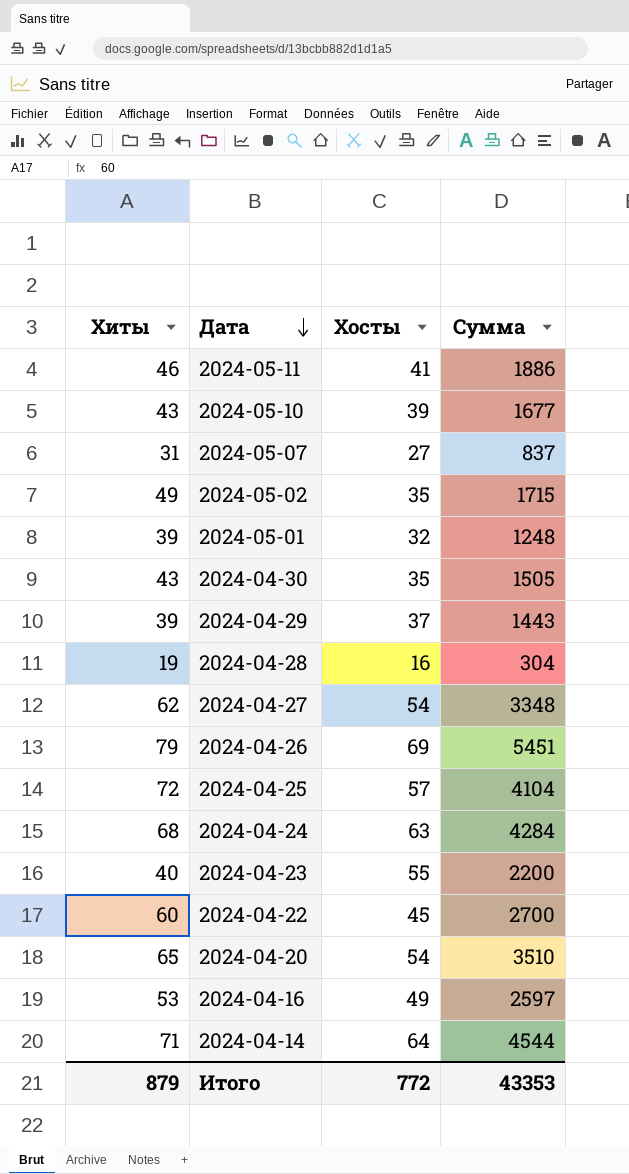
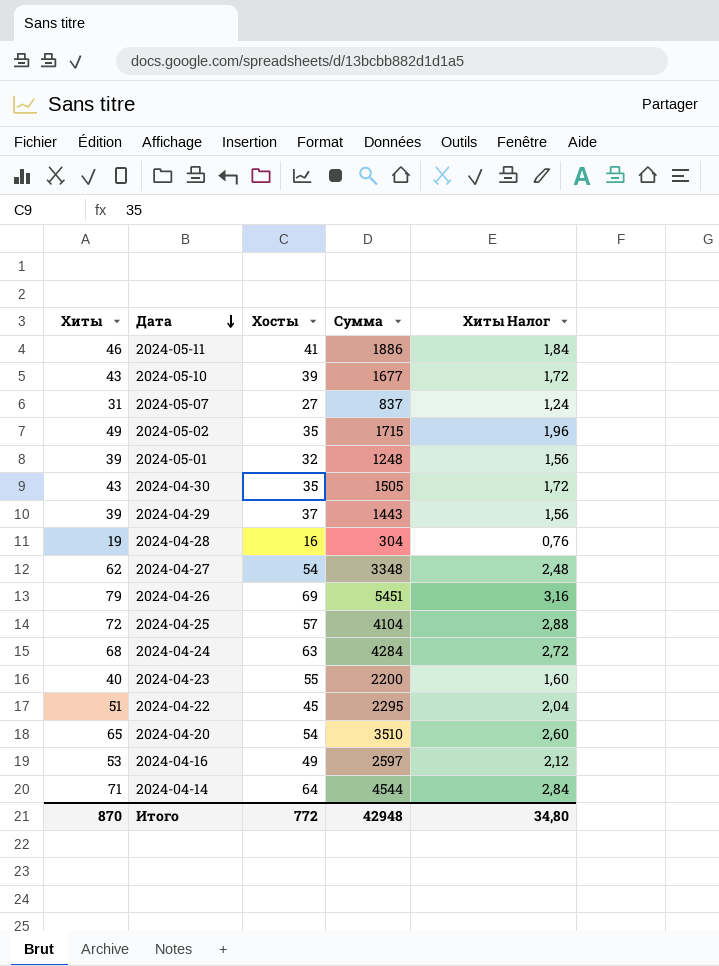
column Хиты Налог | formula: none -> [Хиты] * 0,04
2024-04-22 | Хиты: 60 -> 51
2024-04-22 | Сумма: 2700 -> 2295
Итого | Хиты: 879 -> 870
Итого | Сумма: 43353 -> 42948

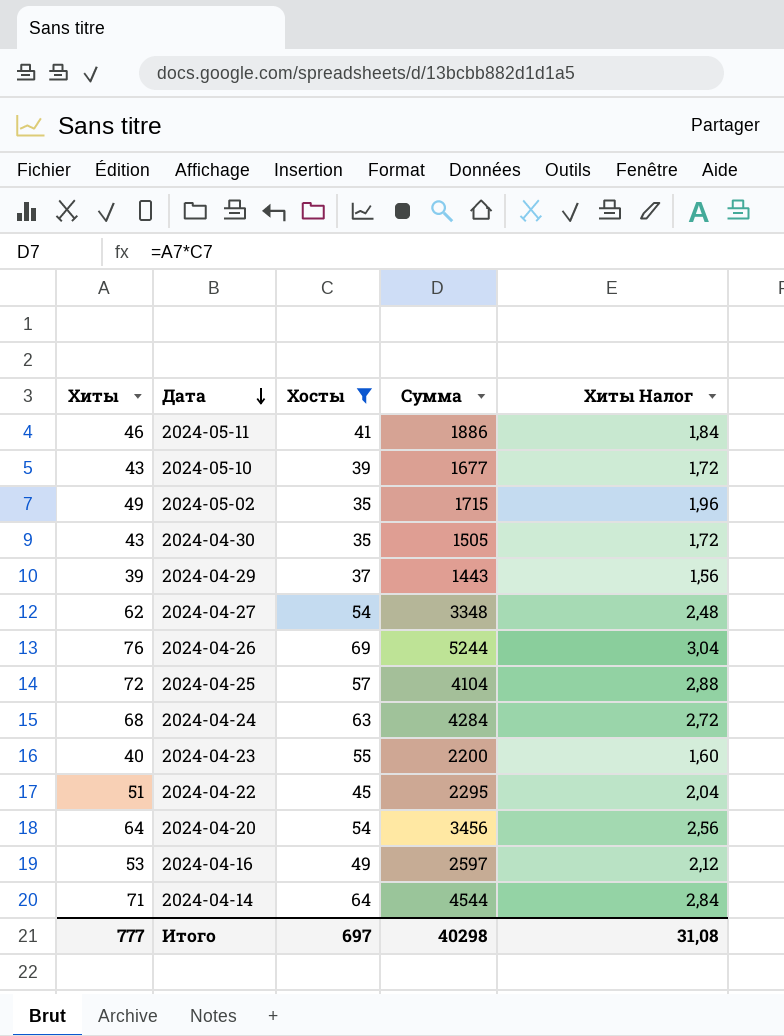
filter: none -> Хосты >= 35
2024-04-26 | Хиты: 79 -> 76
2024-04-26 | Сумма: 5451 -> 5244
2024-04-26 | Хиты Налог: 3,16 -> 3,04
2024-04-20 | Хиты: 65 -> 64
2024-04-20 | Сумма: 3510 -> 3456
2024-04-20 | Хиты Налог: 2,60 -> 2,56
Итого | Хиты: 870 -> 777
Итого | Хосты: 772 -> 697
Итого | Сумма: 42948 -> 40298
Итого | Хиты Налог: 34,80 -> 31,08

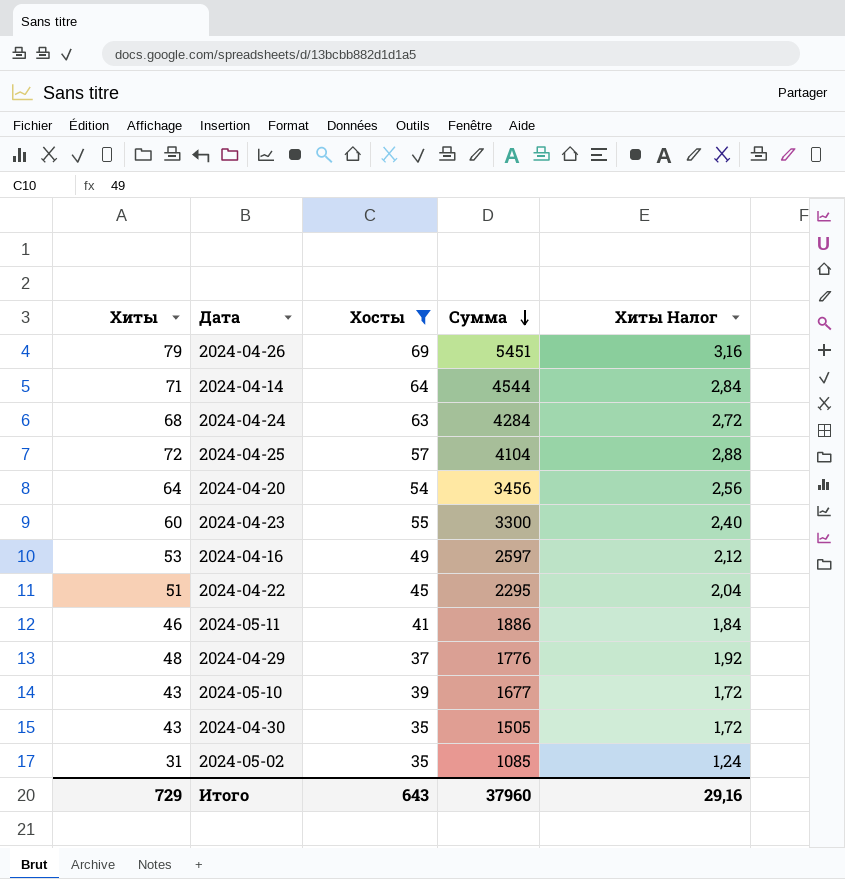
row order: Дата descending -> Сумма descending
row 2024-04-27: 62 | 54 | 3348 | 2,48 -> none
2024-04-26 | Хиты: 76 -> 79
2024-04-26 | Сумма: 5244 -> 5451
2024-04-26 | Хиты Налог: 3,04 -> 3,16
2024-04-23 | Хиты: 40 -> 60
2024-04-23 | Сумма: 2200 -> 3300
2024-04-23 | Хиты Налог: 1,60 -> 2,40
2024-04-29 | Хиты: 39 -> 48
2024-04-29 | Сумма: 1443 -> 1776
2024-04-29 | Хиты Налог: 1,56 -> 1,92
2024-05-02 | Хиты: 49 -> 31
2024-05-02 | Сумма: 1715 -> 1085
2024-05-02 | Хиты Налог: 1,96 -> 1,24
Итого | Хиты: 777 -> 729
Итого | Хосты: 697 -> 643
Итого | Сумма: 40298 -> 37960
Итого | Хиты Налог: 31,08 -> 29,16

